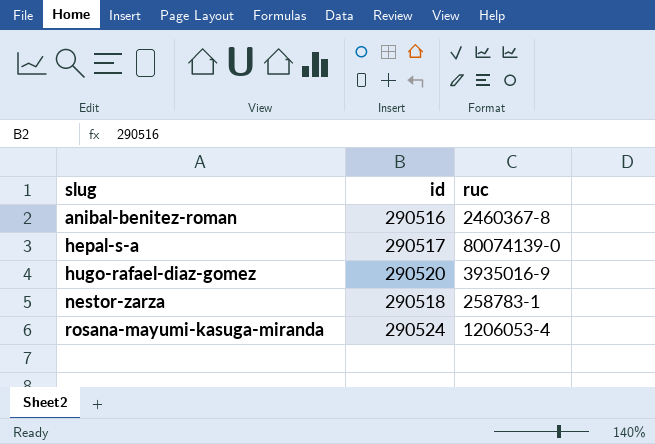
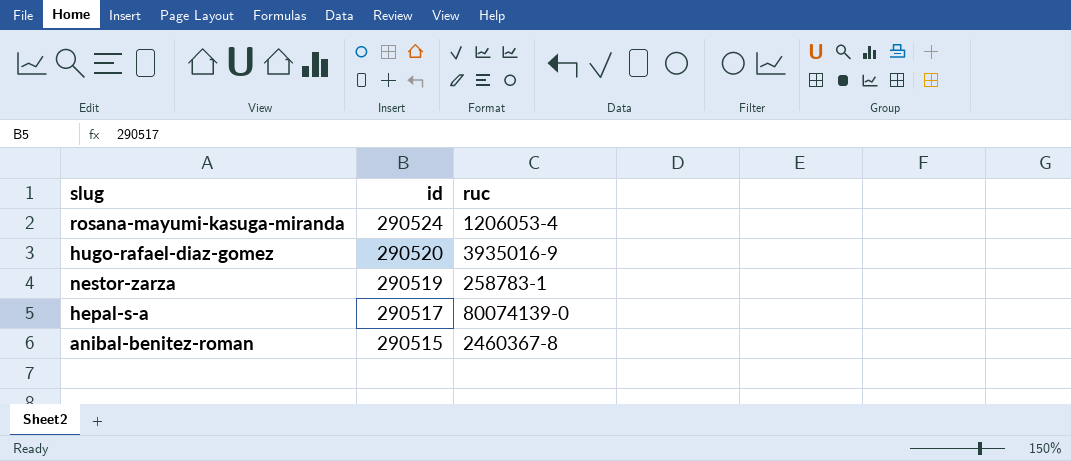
row order: slug ascending -> id descending
nestor-zarza | id: 290518 -> 290519
anibal-benitez-roman | id: 290516 -> 290515

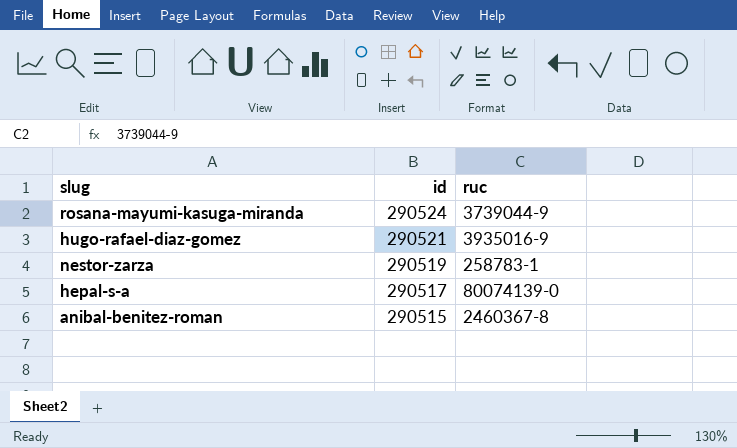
rosana-mayumi-kasuga-miranda | ruc: 1206053-4 -> 3739044-9
hugo-rafael-diaz-gomez | id: 290520 -> 290521

